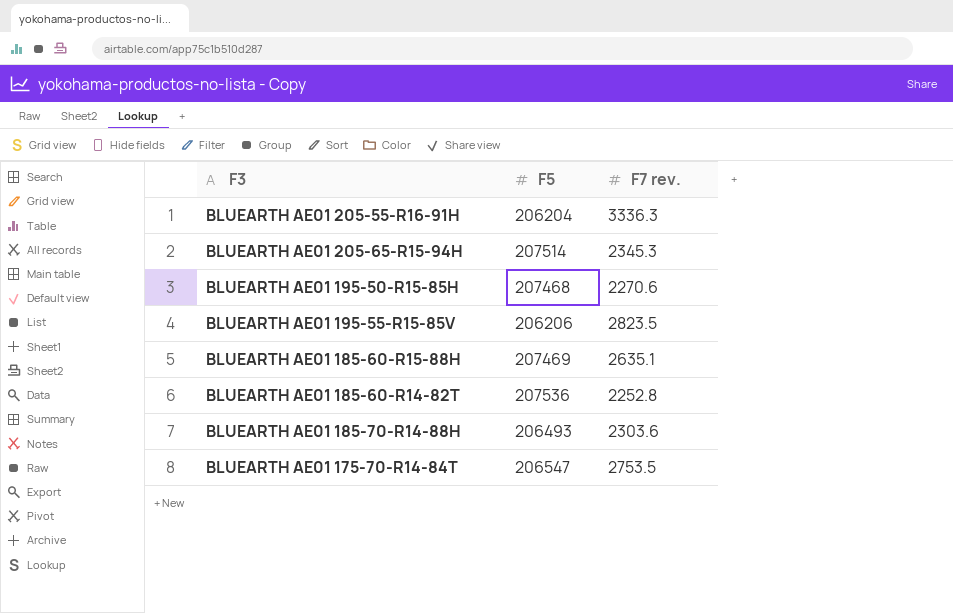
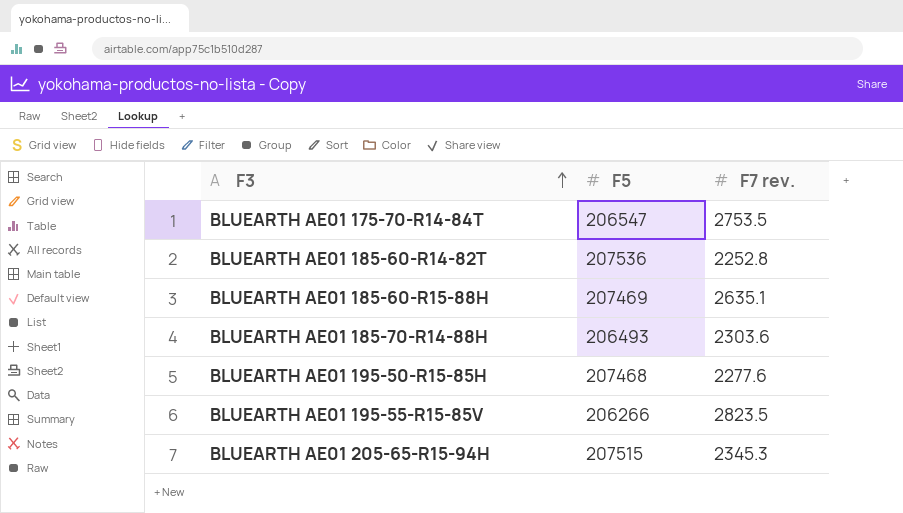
row order: none -> F3 ascending
row BLUEARTH AE01 205-55-R16-91H: 206204 | 3336.3 -> none
BLUEARTH AE01 195-50-R15-85H | F7 rev.: 2270.6 -> 2277.6
BLUEARTH AE01 195-55-R15-85V | F5: 206206 -> 206266
BLUEARTH AE01 205-65-R15-94H | F5: 207514 -> 207515

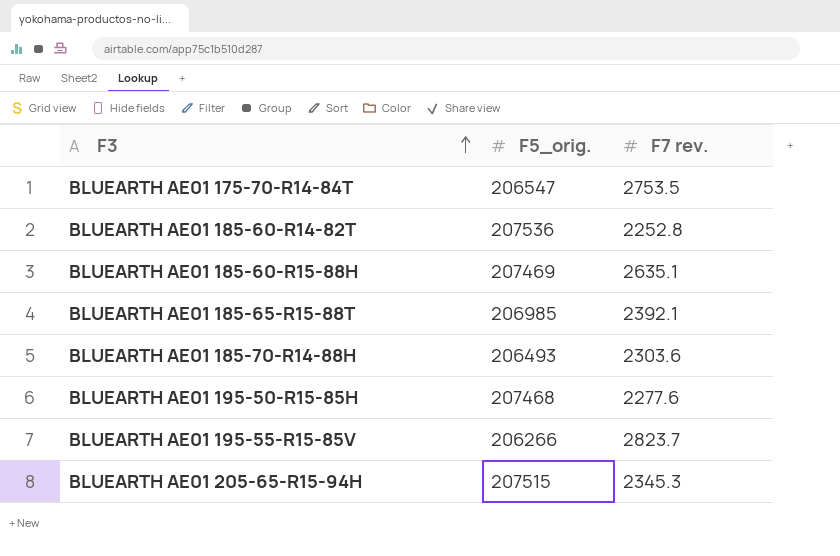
column name: F5 -> F5_orig.
row BLUEARTH AE01 185-65-R15-88T: none -> 206985 | 2392.1
BLUEARTH AE01 195-55-R15-85V | F7 rev.: 2823.5 -> 2823.7

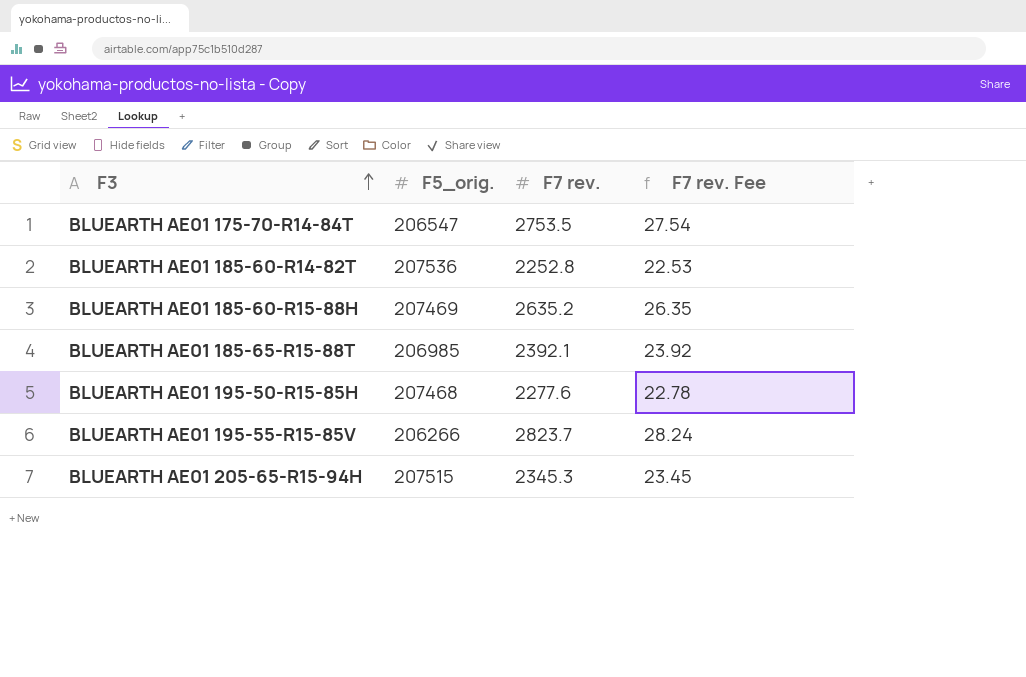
column F7 rev. Fee | formula: none -> [F7 rev.] * 0.01
row BLUEARTH AE01 185-70-R14-88H: 206493 | 2303.6 -> none
BLUEARTH AE01 185-60-R15-88H | F7 rev.: 2635.1 -> 2635.2

